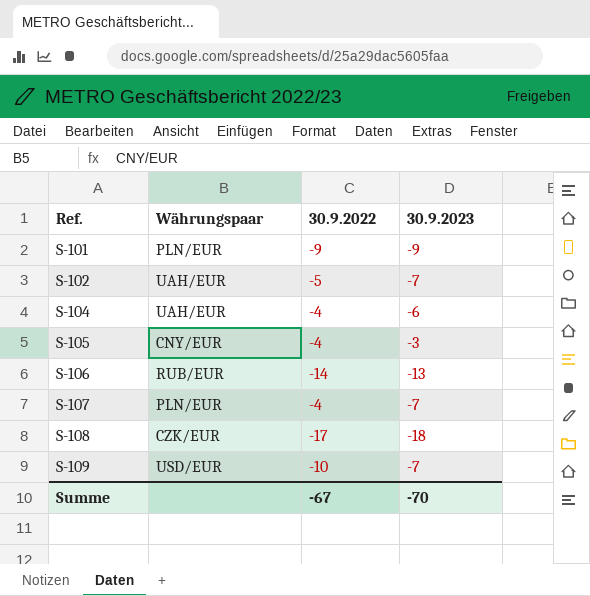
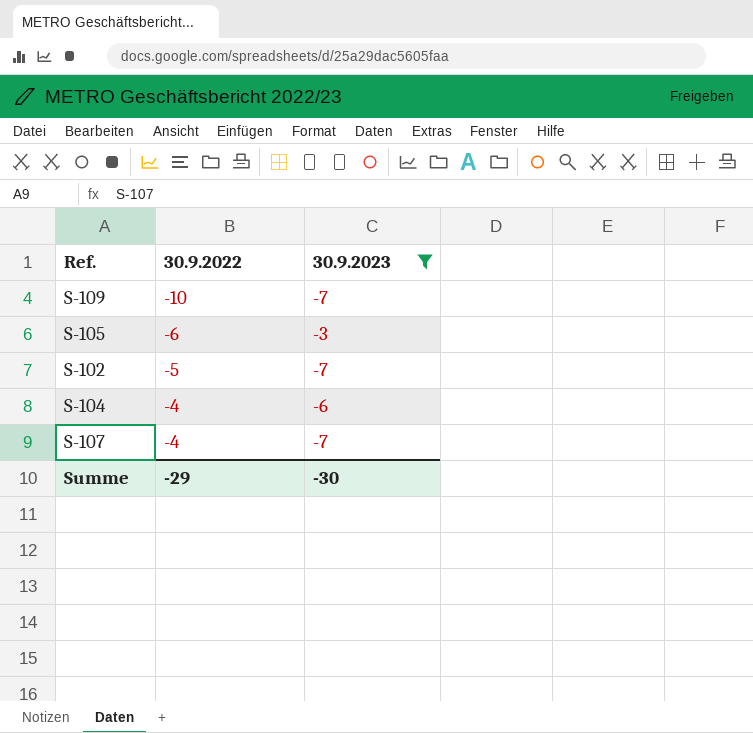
filter: none -> 30.9.2023 >= -7
row order: Ref. ascending -> 30.9.2022 ascending
column Währungspaar | position: 2 -> none
S-105 | 30.9.2022: -4 -> -6
Summe | 30.9.2022: -67 -> -29
Summe | 30.9.2023: -70 -> -30

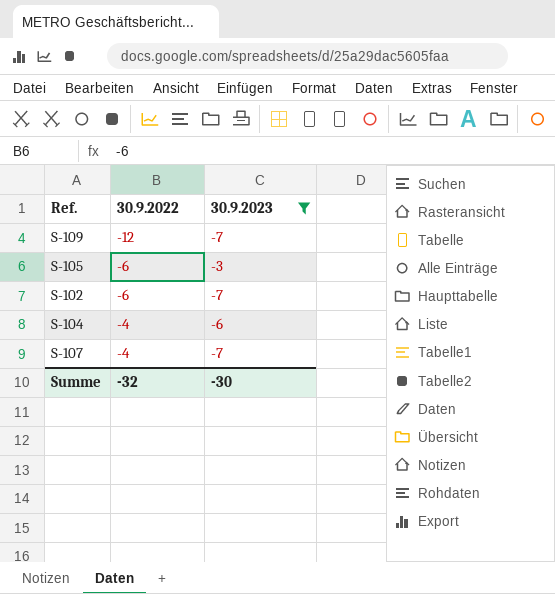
S-109 | 30.9.2022: -10 -> -12
S-102 | 30.9.2022: -5 -> -6
Summe | 30.9.2022: -29 -> -32

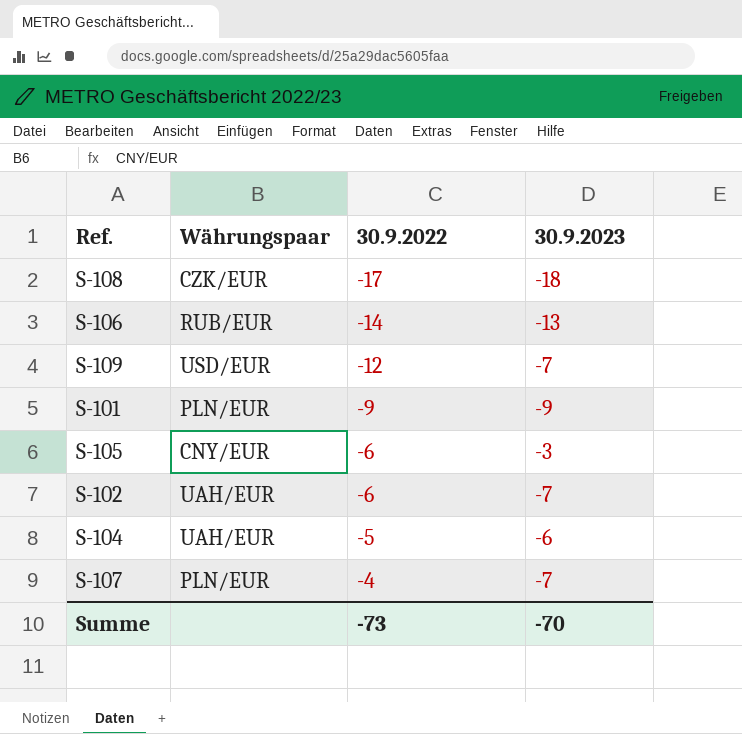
filter: 30.9.2023 >= -7 -> none
column Währungspaar | position: none -> 2
S-104 | 30.9.2022: -4 -> -5
Summe | 30.9.2022: -32 -> -73
Summe | 30.9.2023: -30 -> -70

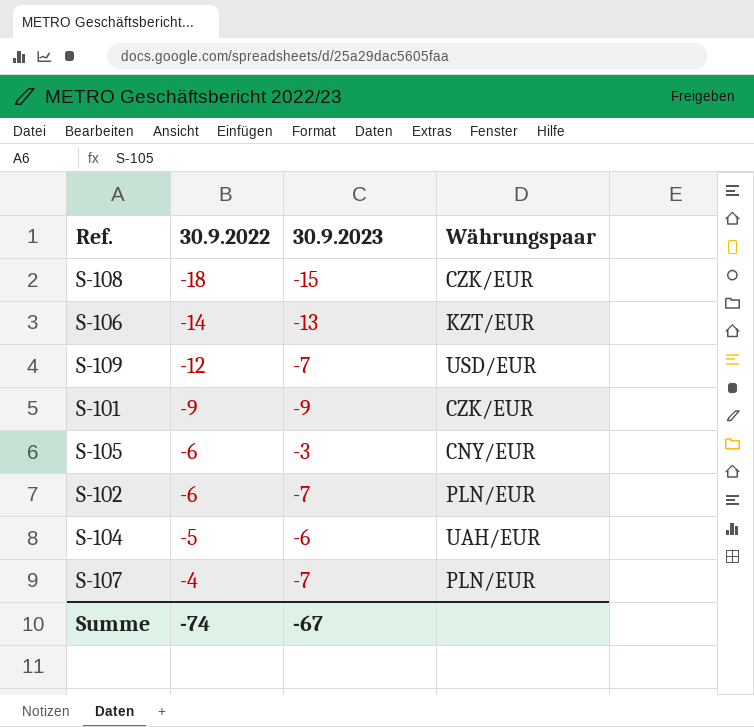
column Währungspaar | position: 2 -> 4
S-108 | 30.9.2022: -17 -> -18
S-108 | 30.9.2023: -18 -> -15
S-106 | Währungspaar: RUB/EUR -> KZT/EUR
S-101 | Währungspaar: PLN/EUR -> CZK/EUR
S-102 | Währungspaar: UAH/EUR -> PLN/EUR
Summe | 30.9.2022: -73 -> -74
Summe | 30.9.2023: -70 -> -67

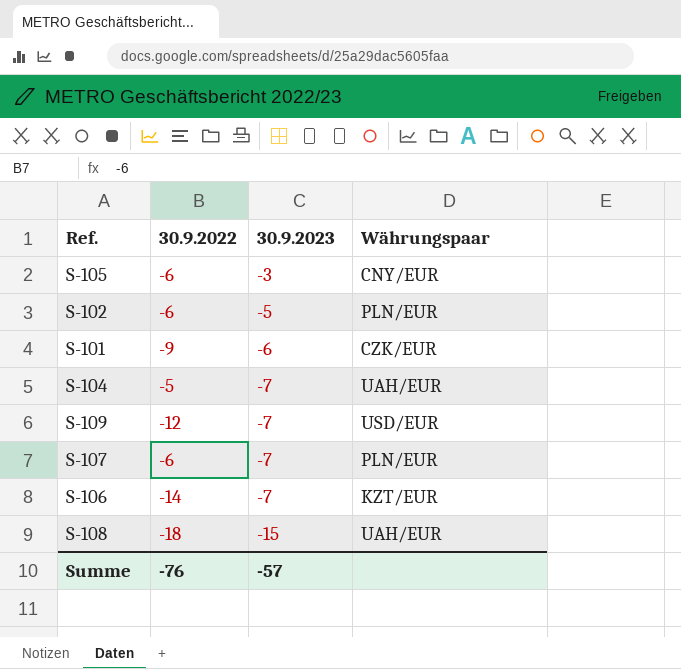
row order: 30.9.2022 ascending -> 30.9.2023 descending
S-102 | 30.9.2023: -7 -> -5
S-101 | 30.9.2023: -9 -> -6
S-104 | 30.9.2023: -6 -> -7
S-107 | 30.9.2022: -4 -> -6
S-106 | 30.9.2023: -13 -> -7
S-108 | Währungspaar: CZK/EUR -> UAH/EUR
Summe | 30.9.2022: -74 -> -76
Summe | 30.9.2023: -67 -> -57

